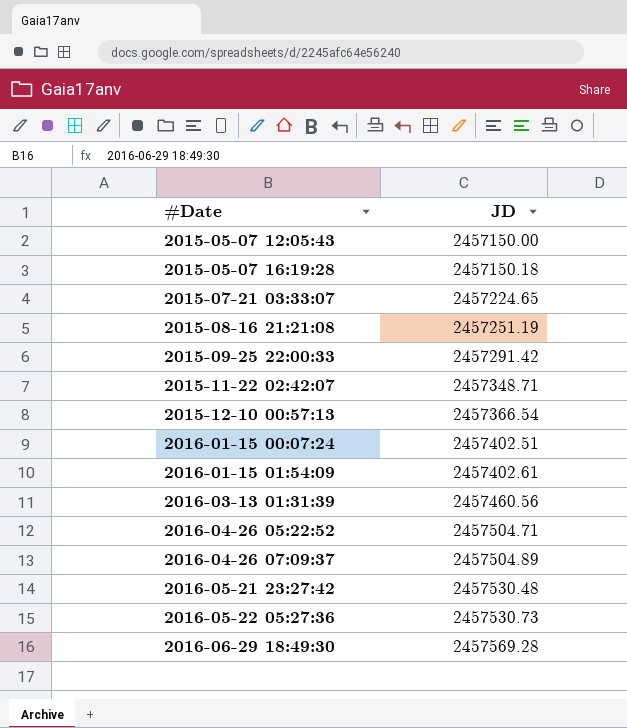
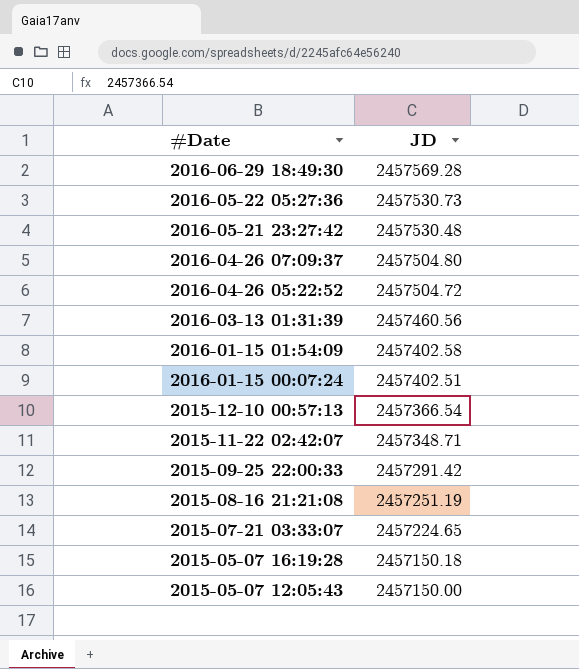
row order: #Date ascending -> #Date descending
2016-04-26 07:09:37 | JD: 2457504.89 -> 2457504.80
2016-04-26 05:22:52 | JD: 2457504.71 -> 2457504.72
2016-01-15 01:54:09 | JD: 2457402.61 -> 2457402.58

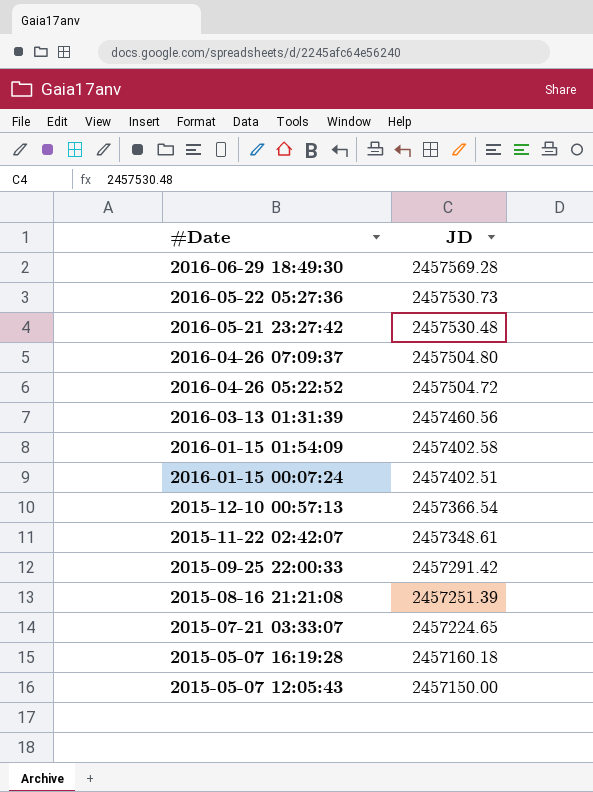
2015-11-22 02:42:07 | JD: 2457348.71 -> 2457348.61
2015-08-16 21:21:08 | JD: 2457251.19 -> 2457251.39
2015-05-07 16:19:28 | JD: 2457150.18 -> 2457160.18

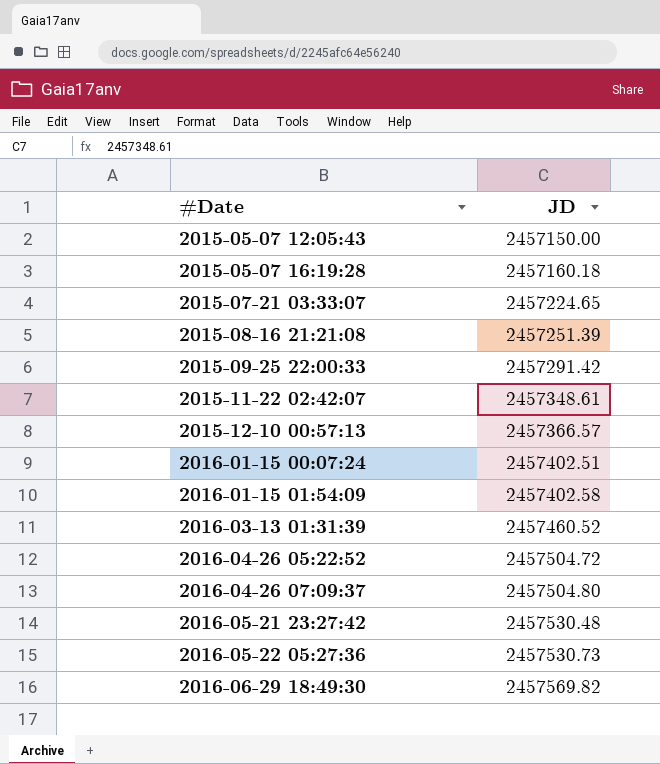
row order: #Date descending -> #Date ascending
2015-12-10 00:57:13 | JD: 2457366.54 -> 2457366.57
2016-03-13 01:31:39 | JD: 2457460.56 -> 2457460.52
2016-06-29 18:49:30 | JD: 2457569.28 -> 2457569.82

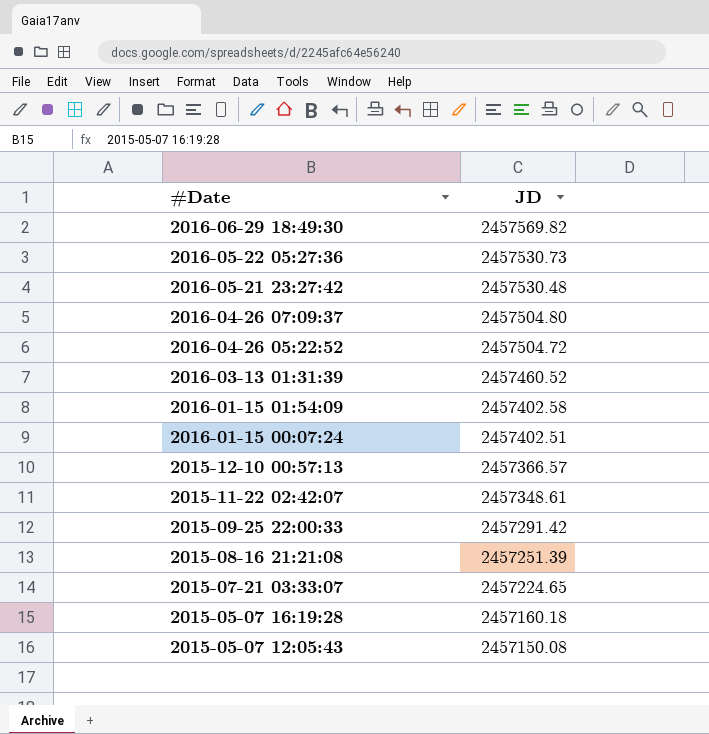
row order: #Date ascending -> #Date descending
2015-05-07 12:05:43 | JD: 2457150.00 -> 2457150.08

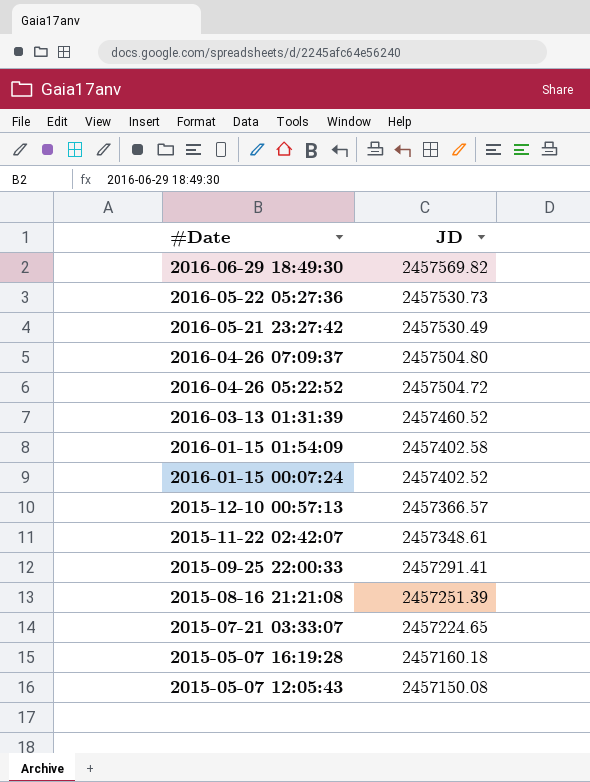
2016-05-21 23:27:42 | JD: 2457530.48 -> 2457530.49
2016-01-15 00:07:24 | JD: 2457402.51 -> 2457402.52
2015-09-25 22:00:33 | JD: 2457291.42 -> 2457291.41

